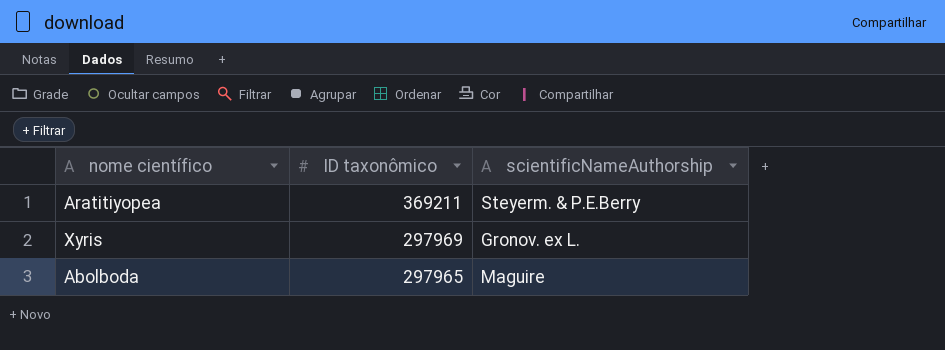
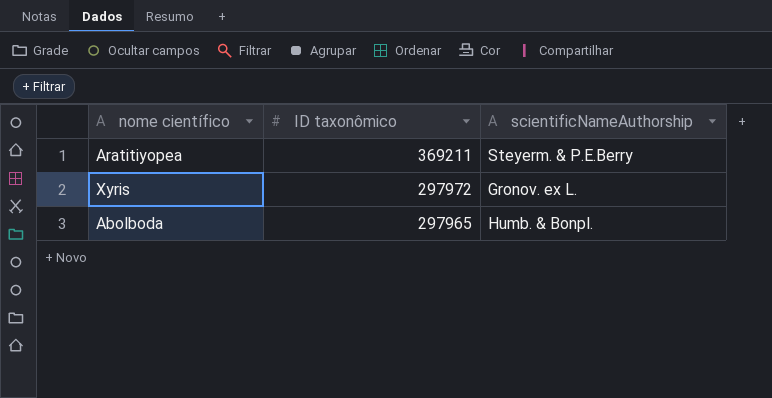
Xyris | ID taxonômico: 297969 -> 297972
Abolboda | scientificNameAuthorship: Maguire -> Humb. & Bonpl.

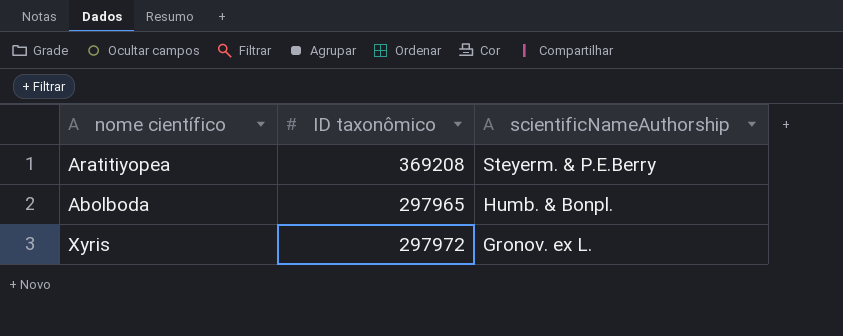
row order: ID taxonômico descending -> scientificNameAuthorship descending
Aratitiyopea | ID taxonômico: 369211 -> 369208

